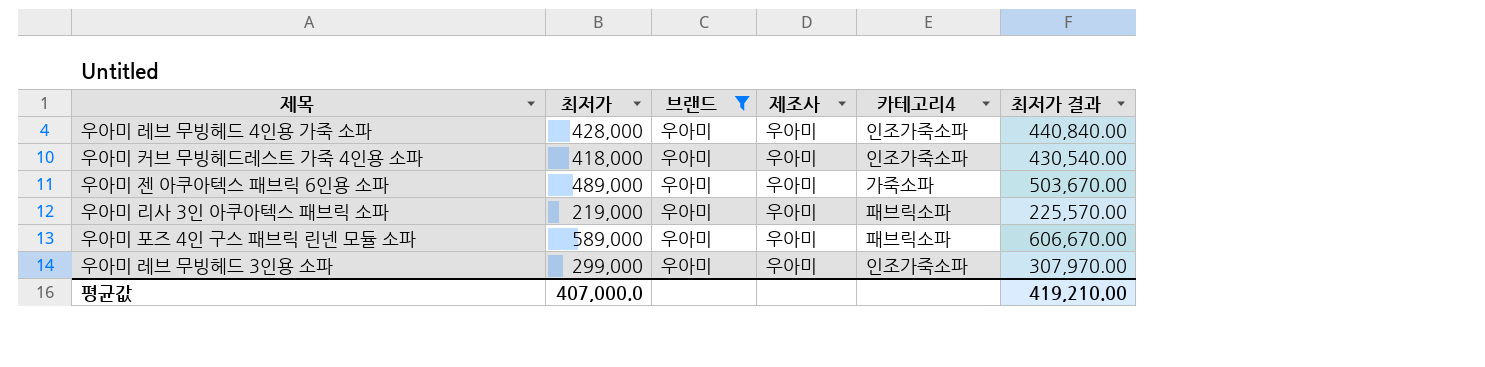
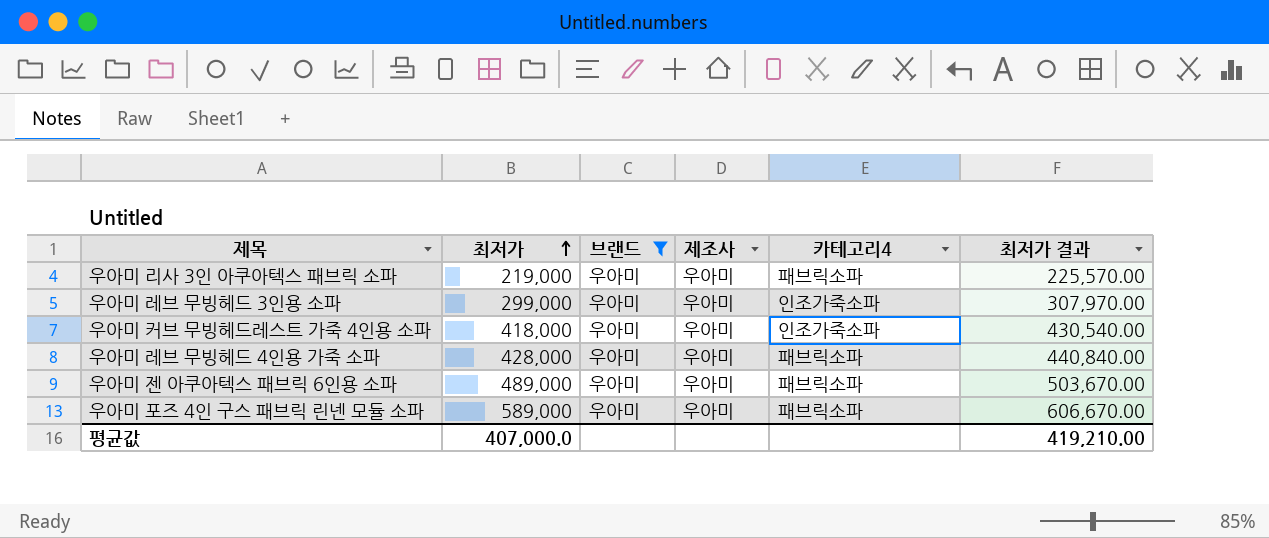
row order: none -> 최저가 ascending
우아미 레브 무빙헤드 4인용 가죽 소파 | 카테고리4: 인조가죽소파 -> 패브릭소파
우아미 젠 아쿠아텍스 패브릭 6인용 소파 | 카테고리4: 가죽소파 -> 패브릭소파

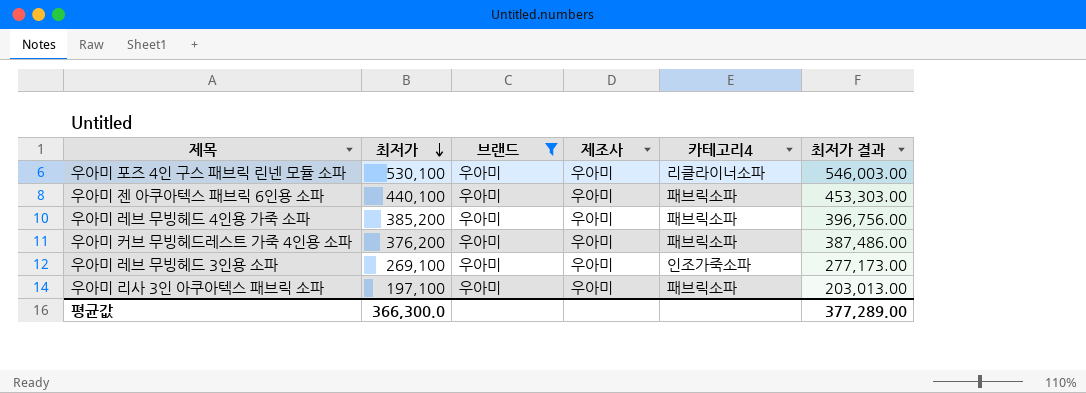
row order: 최저가 ascending -> 최저가 descending
우아미 포즈 4인 구스 패브릭 린넨 모듈 소파 | 최저가: 589,000 -> 530,100
우아미 포즈 4인 구스 패브릭 린넨 모듈 소파 | 카테고리4: 패브릭소파 -> 리클라이너소파
우아미 포즈 4인 구스 패브릭 린넨 모듈 소파 | 최저가 결과: 606,670.00 -> 546,003.00
우아미 젠 아쿠아텍스 패브릭 6인용 소파 | 최저가: 489,000 -> 440,100
우아미 젠 아쿠아텍스 패브릭 6인용 소파 | 최저가 결과: 503,670.00 -> 453,303.00
우아미 레브 무빙헤드 4인용 가죽 소파 | 최저가: 428,000 -> 385,200
우아미 레브 무빙헤드 4인용 가죽 소파 | 최저가 결과: 440,840.00 -> 396,756.00
우아미 커브 무빙헤드레스트 가죽 4인용 소파 | 최저가: 418,000 -> 376,200
우아미 커브 무빙헤드레스트 가죽 4인용 소파 | 카테고리4: 인조가죽소파 -> 패브릭소파
우아미 커브 무빙헤드레스트 가죽 4인용 소파 | 최저가 결과: 430,540.00 -> 387,486.00
우아미 레브 무빙헤드 3인용 소파 | 최저가: 299,000 -> 269,100
우아미 레브 무빙헤드 3인용 소파 | 최저가 결과: 307,970.00 -> 277,173.00
우아미 리사 3인 아쿠아텍스 패브릭 소파 | 최저가: 219,000 -> 197,100
우아미 리사 3인 아쿠아텍스 패브릭 소파 | 최저가 결과: 225,570.00 -> 203,013.00
평균값 | 최저가: 407,000.0 -> 366,300.0
평균값 | 최저가 결과: 419,210.00 -> 377,289.00

